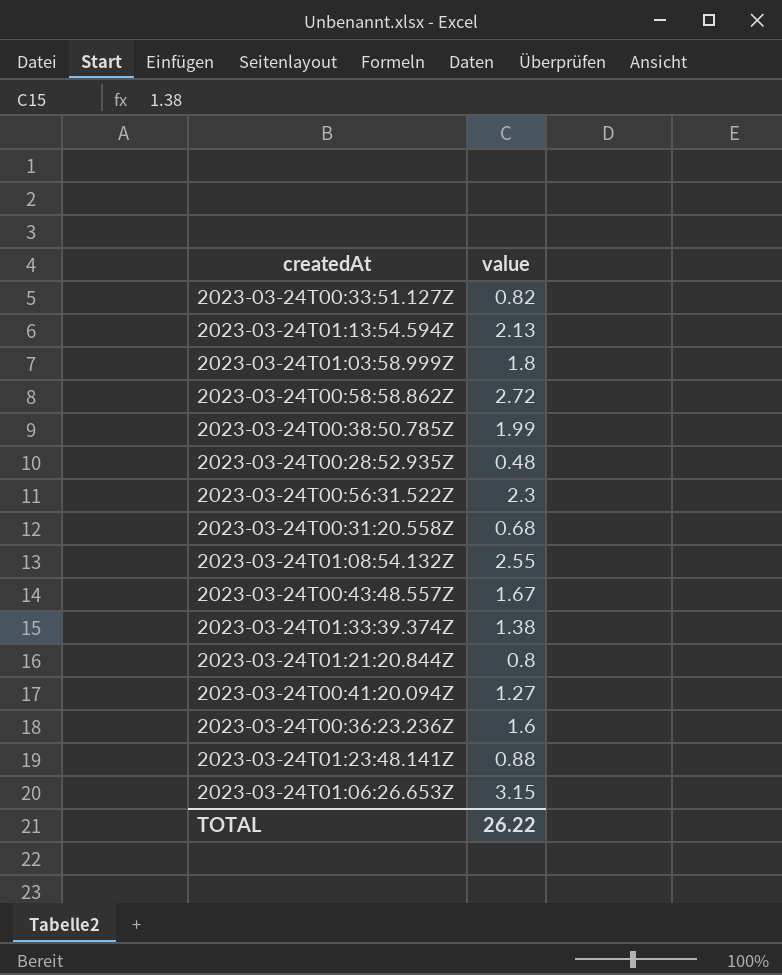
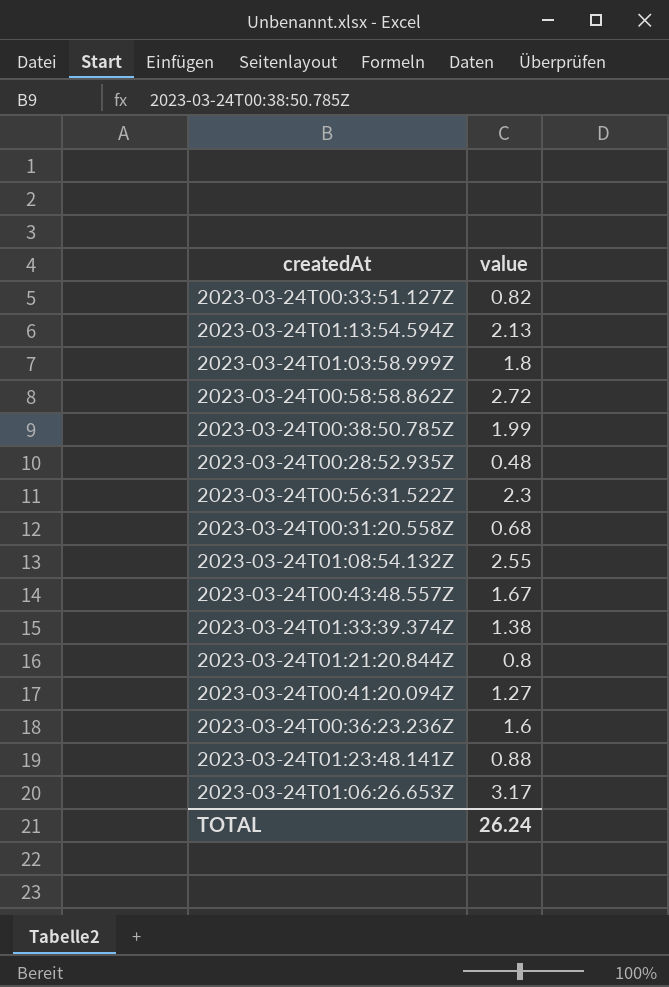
2023-03-24T01:06:26.653Z | value: 3.15 -> 3.17
TOTAL | value: 26.22 -> 26.24

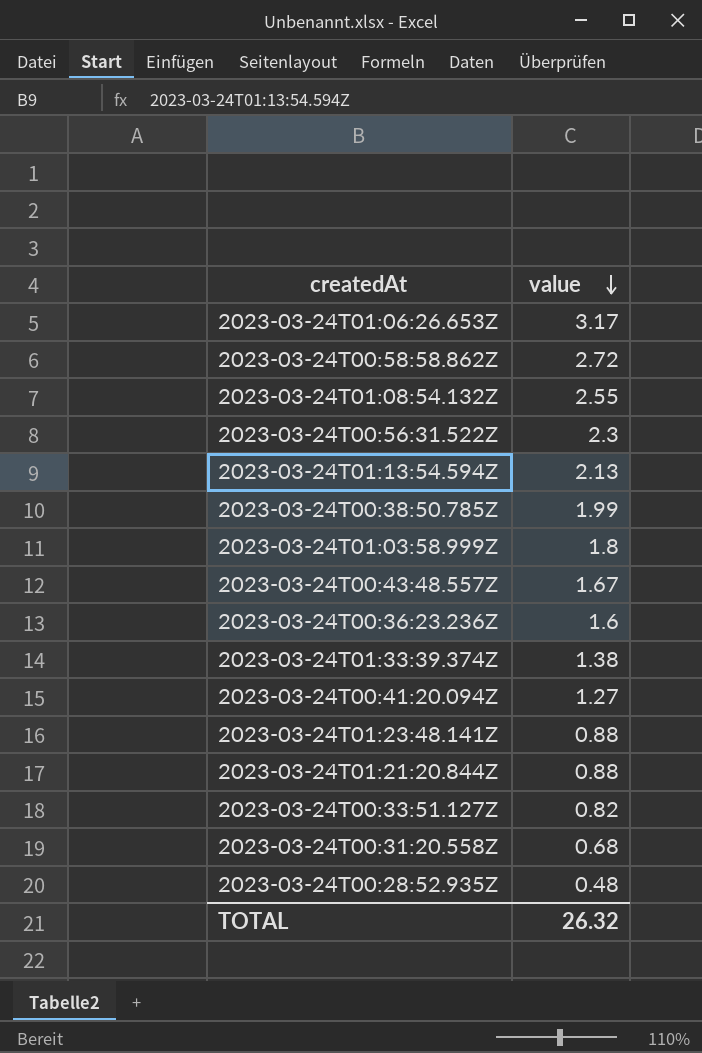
row order: none -> value descending
2023-03-24T01:21:20.844Z | value: 0.8 -> 0.88
TOTAL | value: 26.24 -> 26.32

